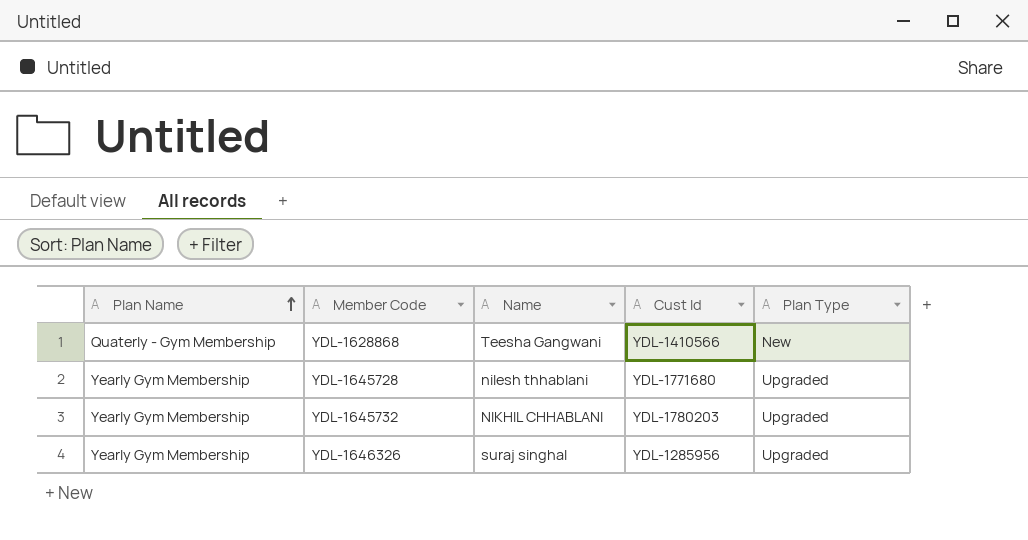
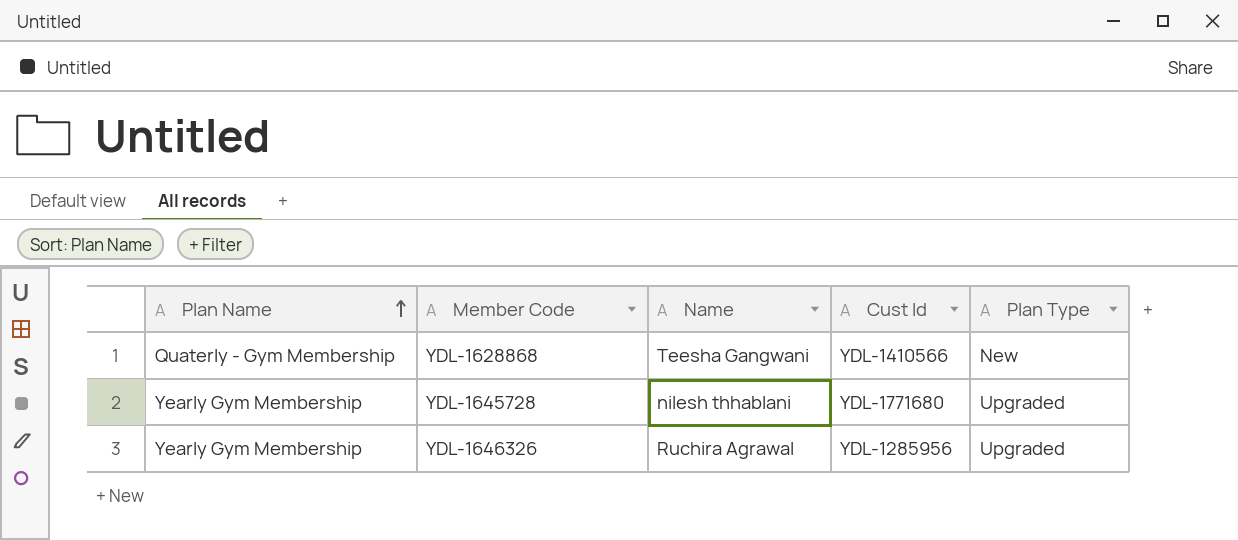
row YDL-1645732: Yearly Gym Membership | NIKHIL CHHABLANI | YDL-1780203 | Upgraded -> none
YDL-1646326 | Name: suraj singhal -> Ruchira Agrawal

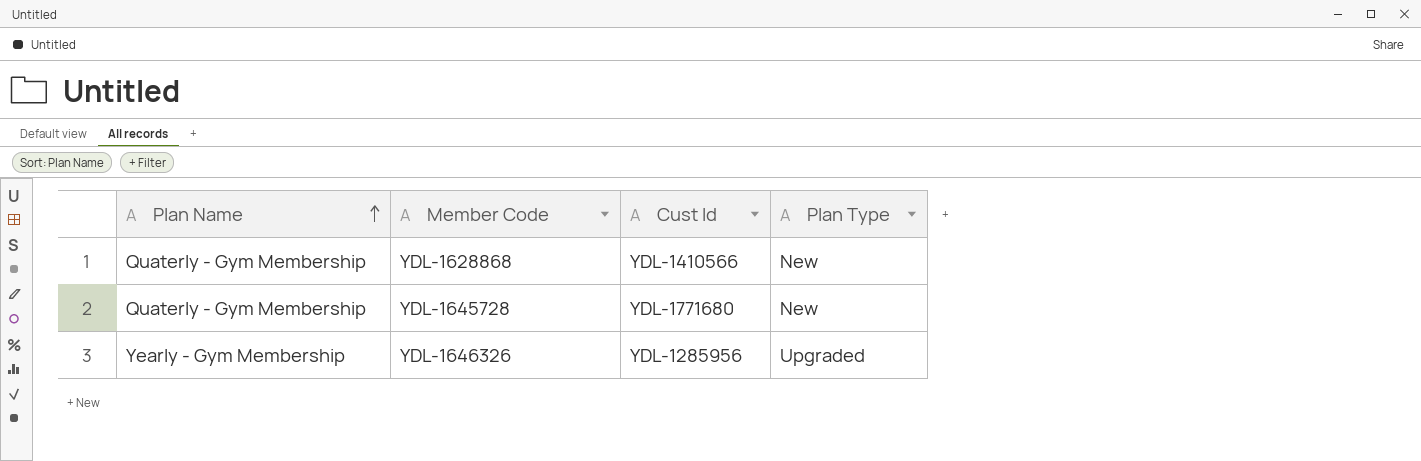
column Name | position: 3 -> none
YDL-1645728 | Plan Name: Yearly Gym Membership -> Quaterly - Gym Membership
YDL-1645728 | Plan Type: Upgraded -> New
YDL-1646326 | Plan Name: Yearly Gym Membership -> Yearly - Gym Membership

